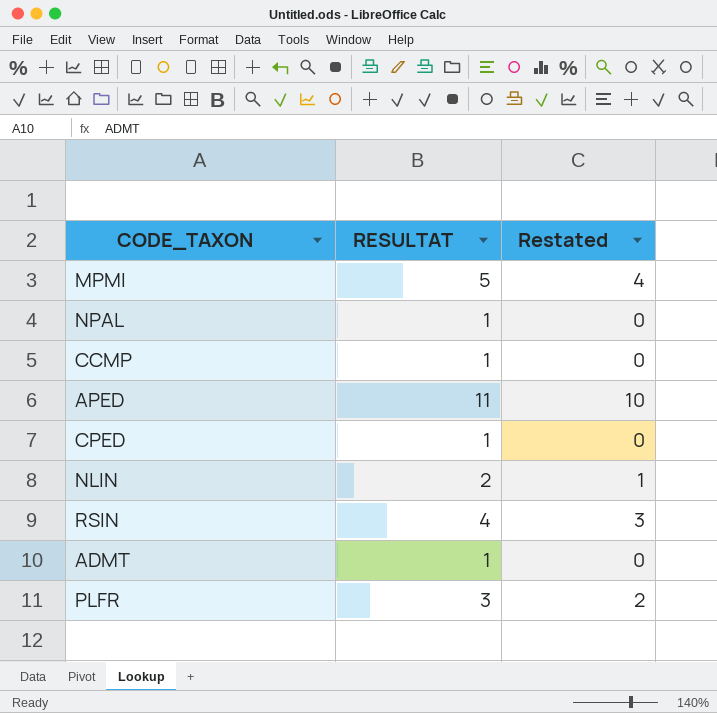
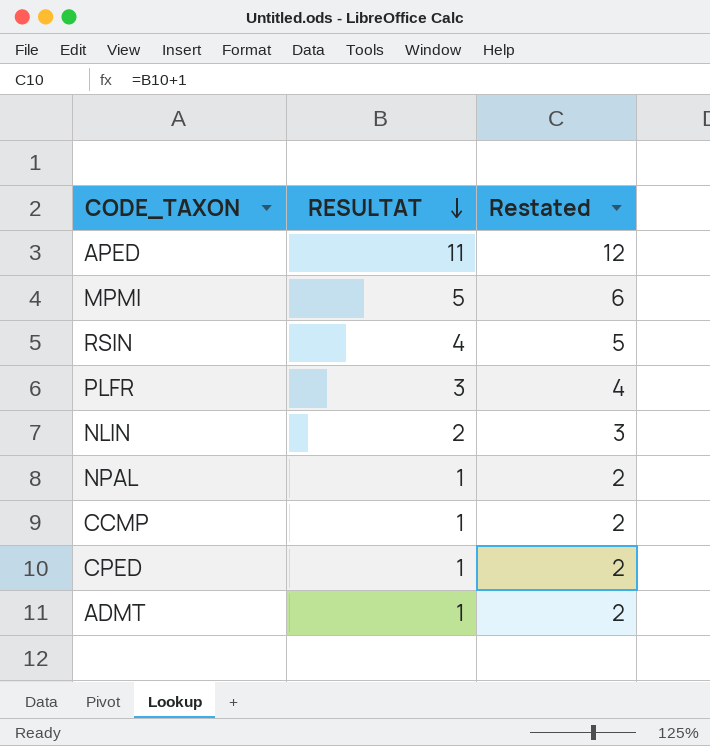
row order: none -> RESULTAT descending
column Restated | formula: [RESULTAT] - 1 -> [RESULTAT] + 1

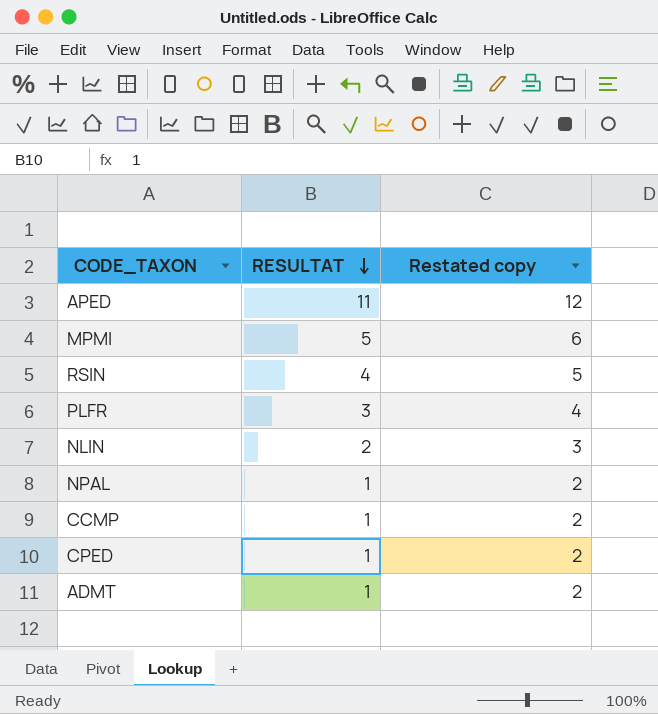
column name: Restated -> Restated copy

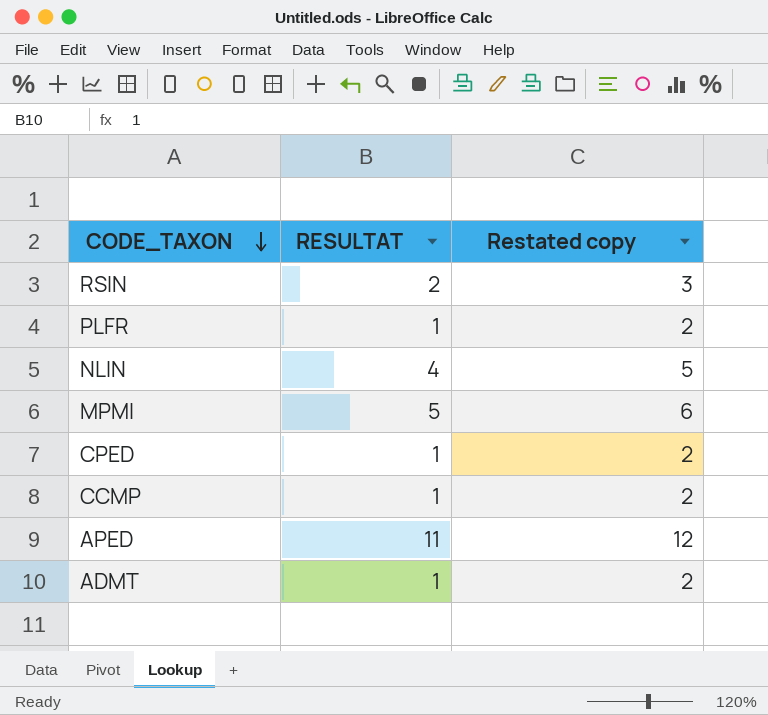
row order: RESULTAT descending -> CODE_TAXON descending
row NPAL: 1 | 2 -> none
RSIN | RESULTAT: 4 -> 2
RSIN | Restated copy: 5 -> 3
PLFR | RESULTAT: 3 -> 1
PLFR | Restated copy: 4 -> 2
NLIN | RESULTAT: 2 -> 4
NLIN | Restated copy: 3 -> 5

